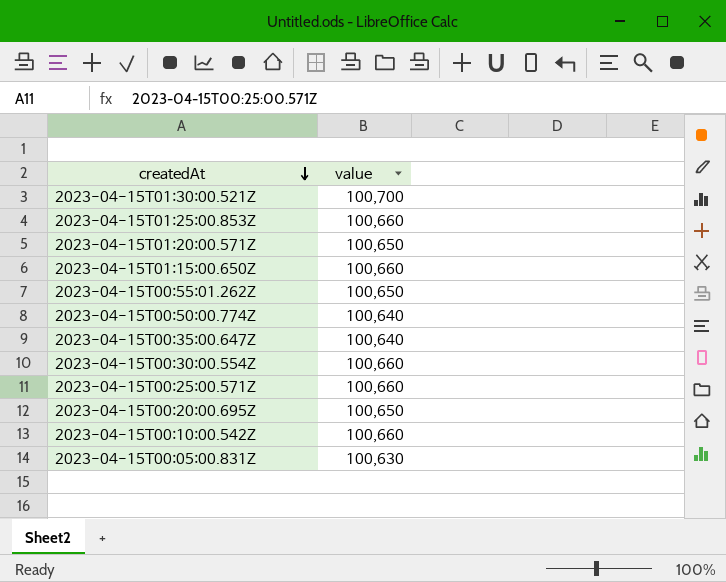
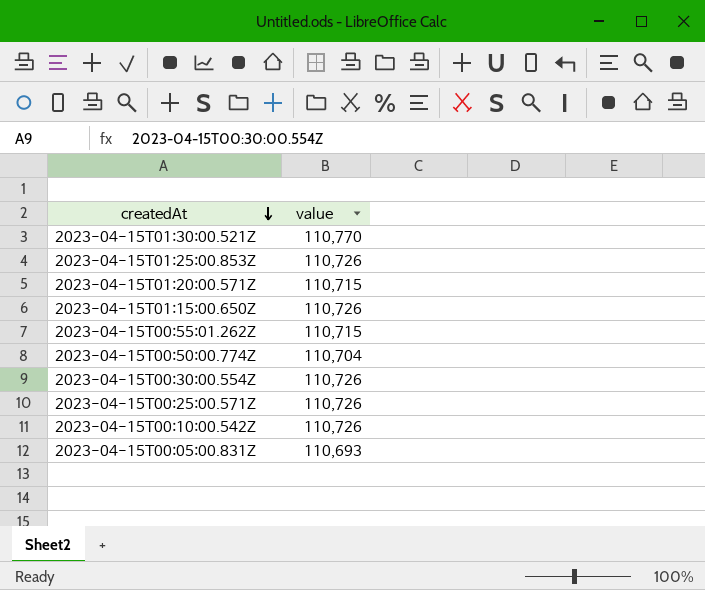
row 2023-04-15T00:35:00.647Z: 100,640 -> none
row 2023-04-15T00:20:00.695Z: 100,650 -> none
2023-04-15T01:30:00.521Z | value: 100,700 -> 110,770
2023-04-15T01:25:00.853Z | value: 100,660 -> 110,726
2023-04-15T01:20:00.571Z | value: 100,650 -> 110,715
2023-04-15T01:15:00.650Z | value: 100,660 -> 110,726
2023-04-15T00:55:01.262Z | value: 100,650 -> 110,715
2023-04-15T00:50:00.774Z | value: 100,640 -> 110,704
2023-04-15T00:30:00.554Z | value: 100,660 -> 110,726
2023-04-15T00:25:00.571Z | value: 100,660 -> 110,726
2023-04-15T00:10:00.542Z | value: 100,660 -> 110,726
2023-04-15T00:05:00.831Z | value: 100,630 -> 110,693

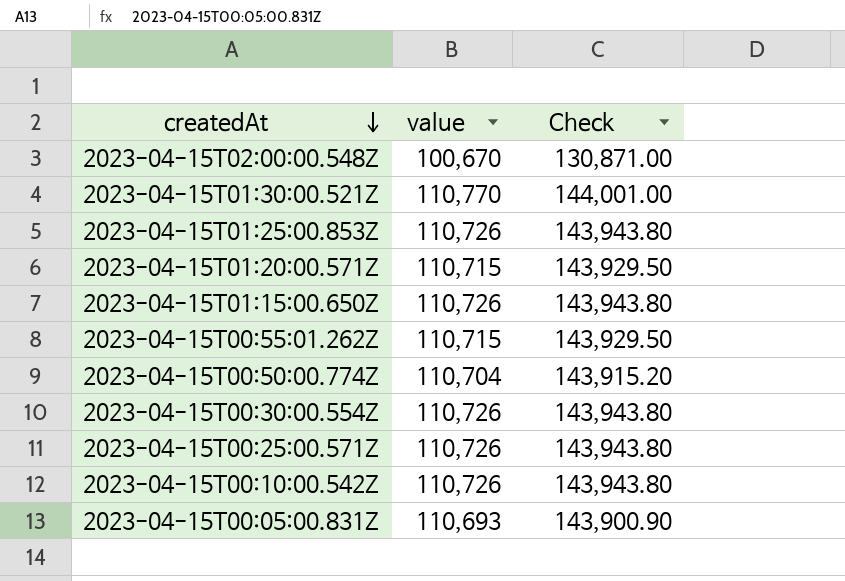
column Check | formula: none -> [value] * 1.3
row 2023-04-15T02:00:00.548Z: none -> 100,670 | 130,871.00

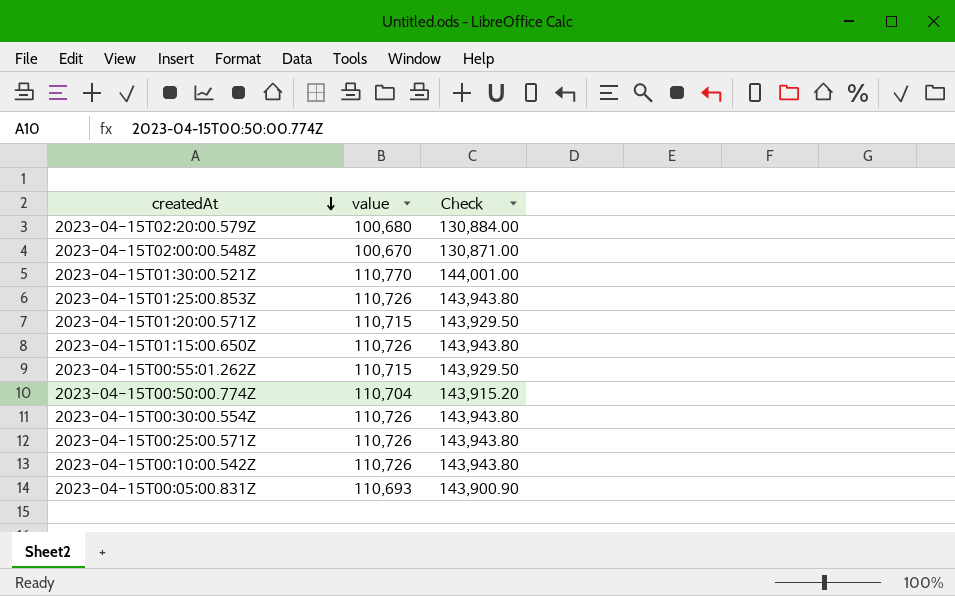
row 2023-04-15T02:20:00.579Z: none -> 100,680 | 130,884.00

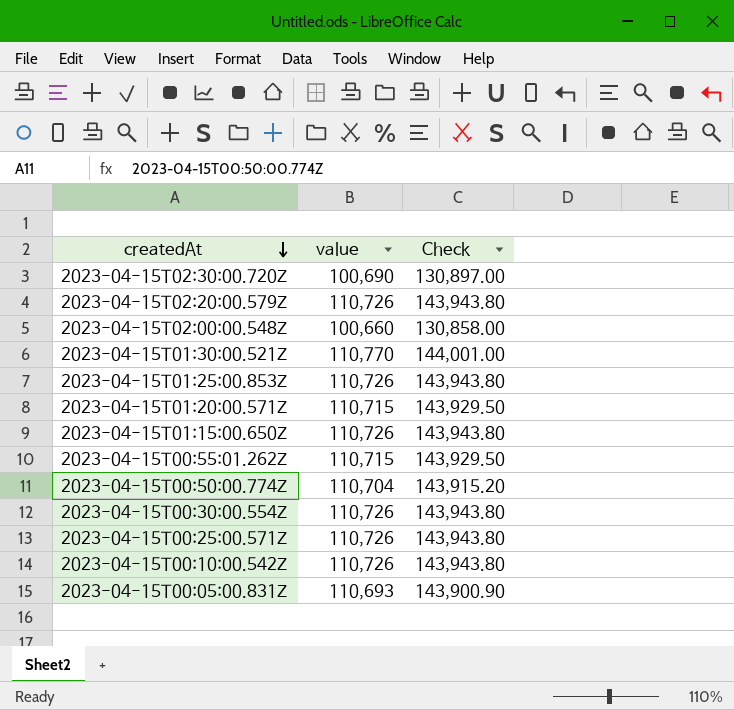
row 2023-04-15T02:30:00.720Z: none -> 100,690 | 130,897.00
2023-04-15T02:20:00.579Z | value: 100,680 -> 110,726
2023-04-15T02:20:00.579Z | Check: 130,884.00 -> 143,943.80
2023-04-15T02:00:00.548Z | value: 100,670 -> 100,660
2023-04-15T02:00:00.548Z | Check: 130,871.00 -> 130,858.00

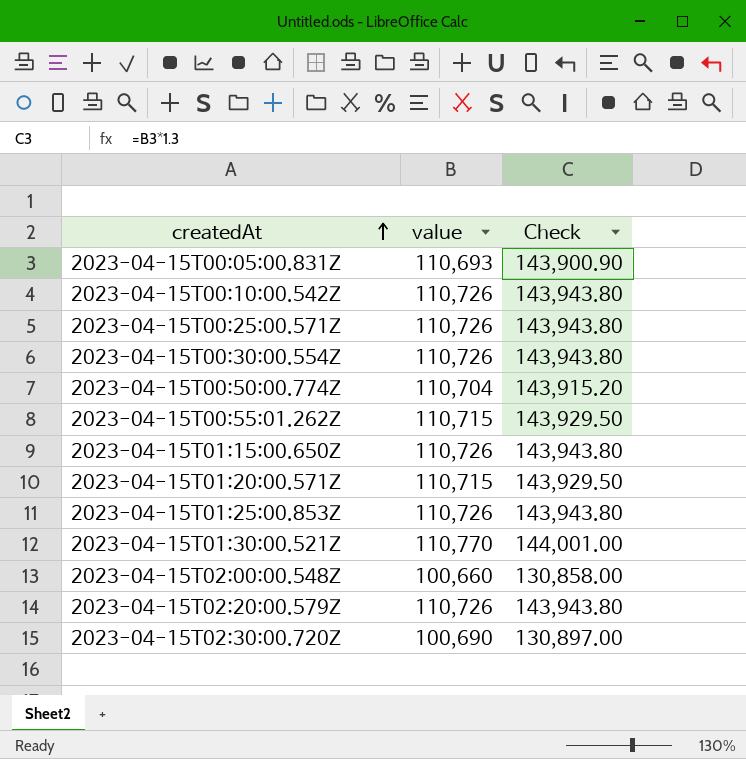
row order: createdAt descending -> createdAt ascending

